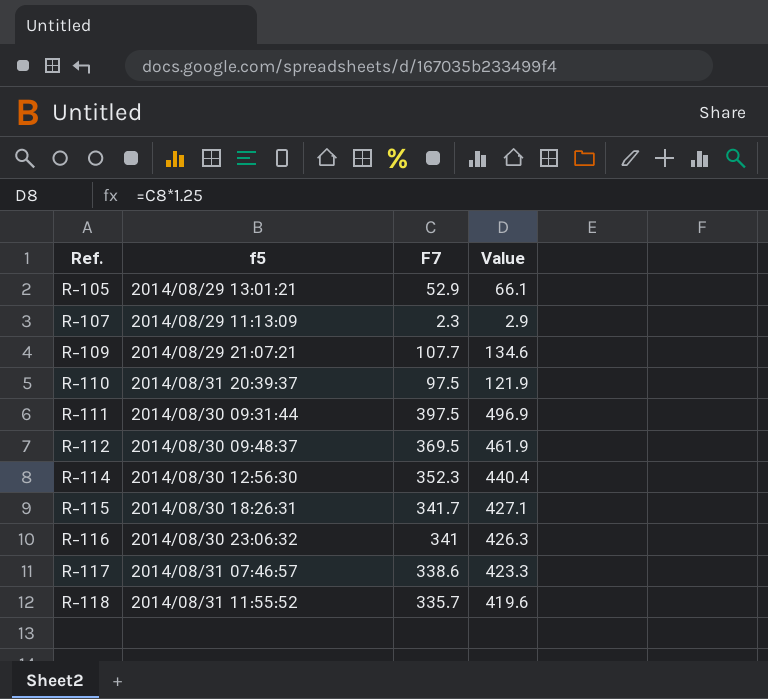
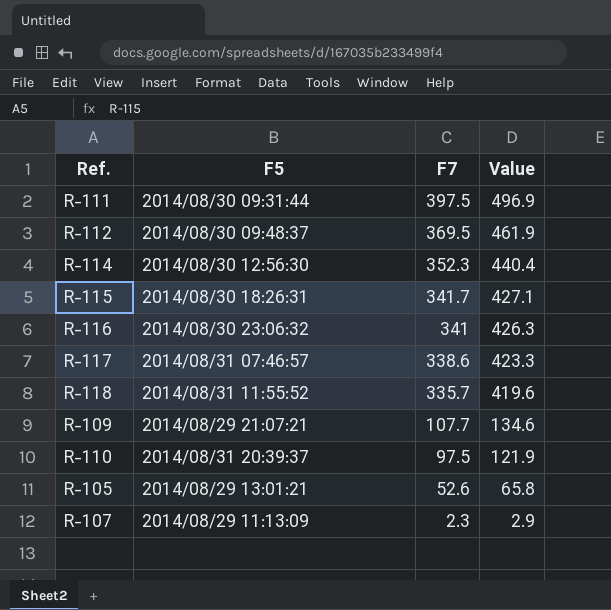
row order: Ref. ascending -> F7 descending
column name: f5 -> F5
R-105 | F7: 52.9 -> 52.6
R-105 | Value: 66.1 -> 65.8

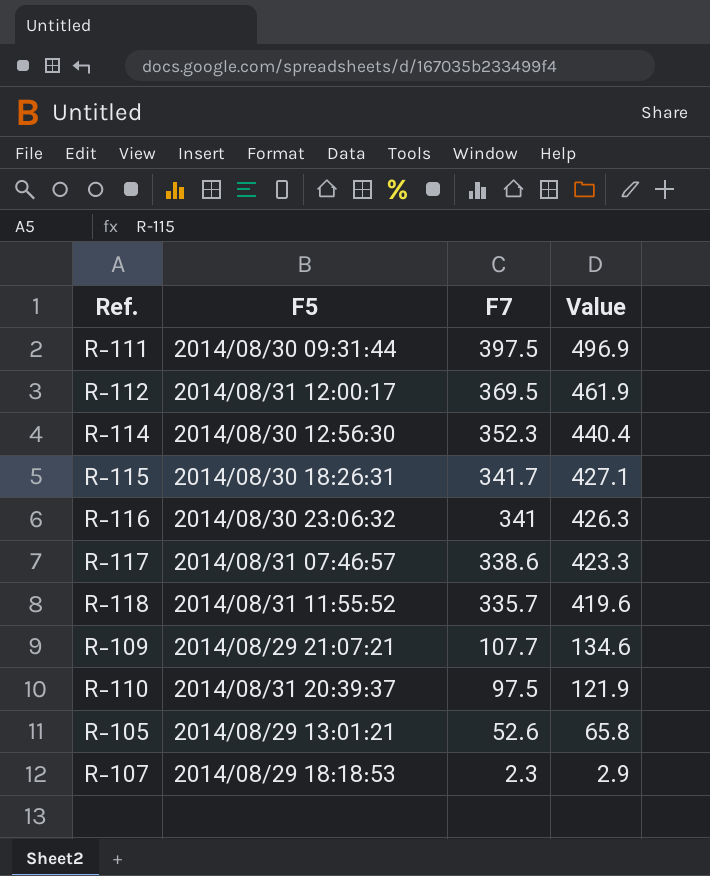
R-112 | F5: 2014/08/30 09:48:37 -> 2014/08/31 12:00:17
R-107 | F5: 2014/08/29 11:13:09 -> 2014/08/29 18:18:53

